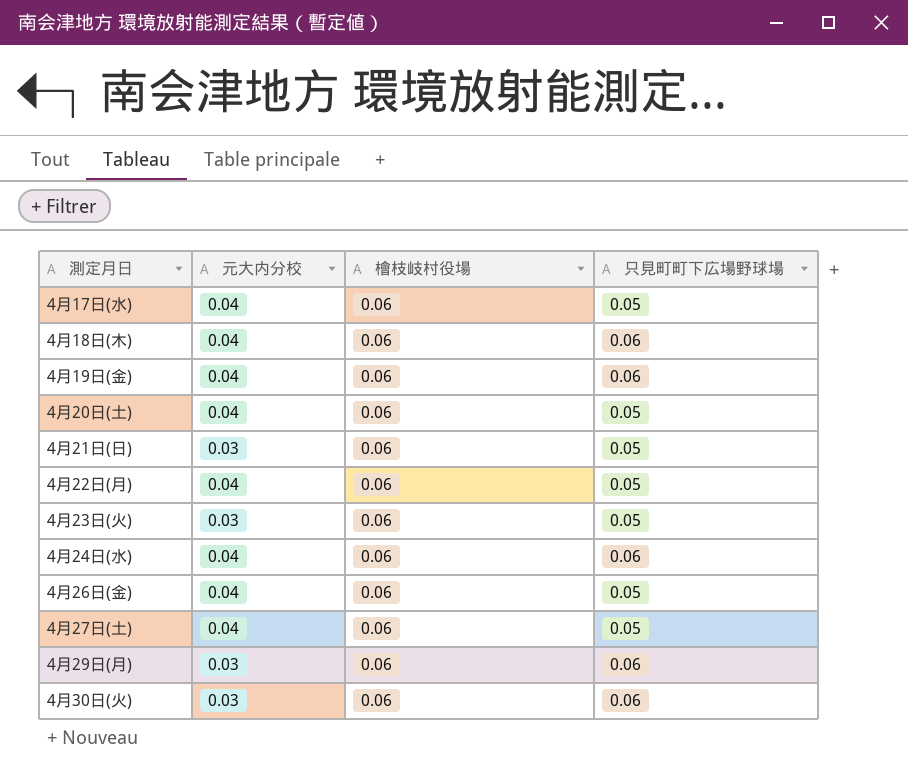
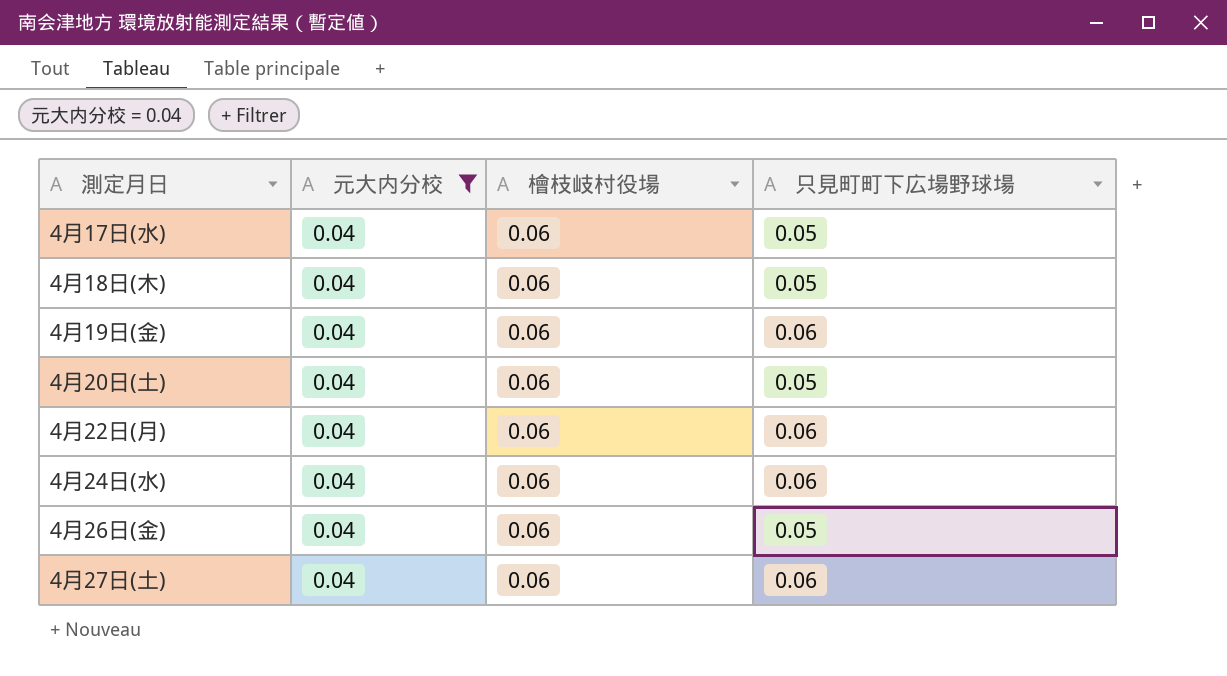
filter: none -> 元大内分校 = 0.04
4月18日(木) | 只見町町下広場野球場: 0.06 -> 0.05
4月22日(月) | 只見町町下広場野球場: 0.05 -> 0.06
4月27日(土) | 只見町町下広場野球場: 0.05 -> 0.06

